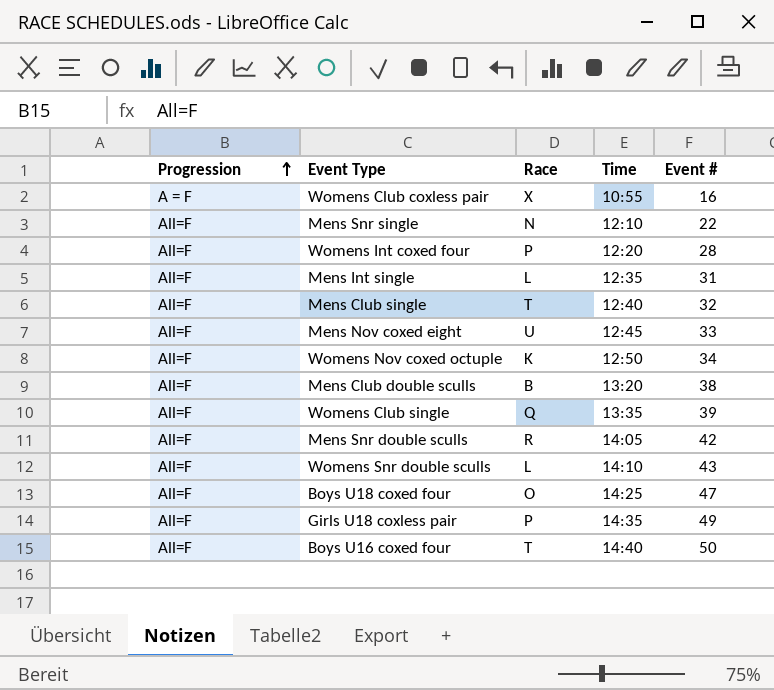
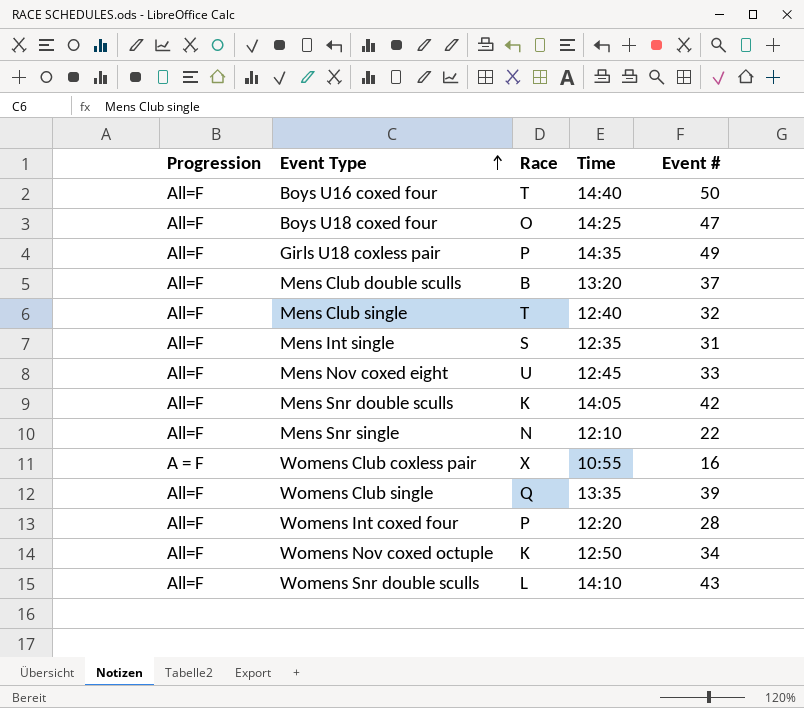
row order: Progression ascending -> Event Type ascending
Mens Club double sculls | Event #: 38 -> 37
Mens Int single | Race: L -> S
Mens Snr double sculls | Race: R -> K

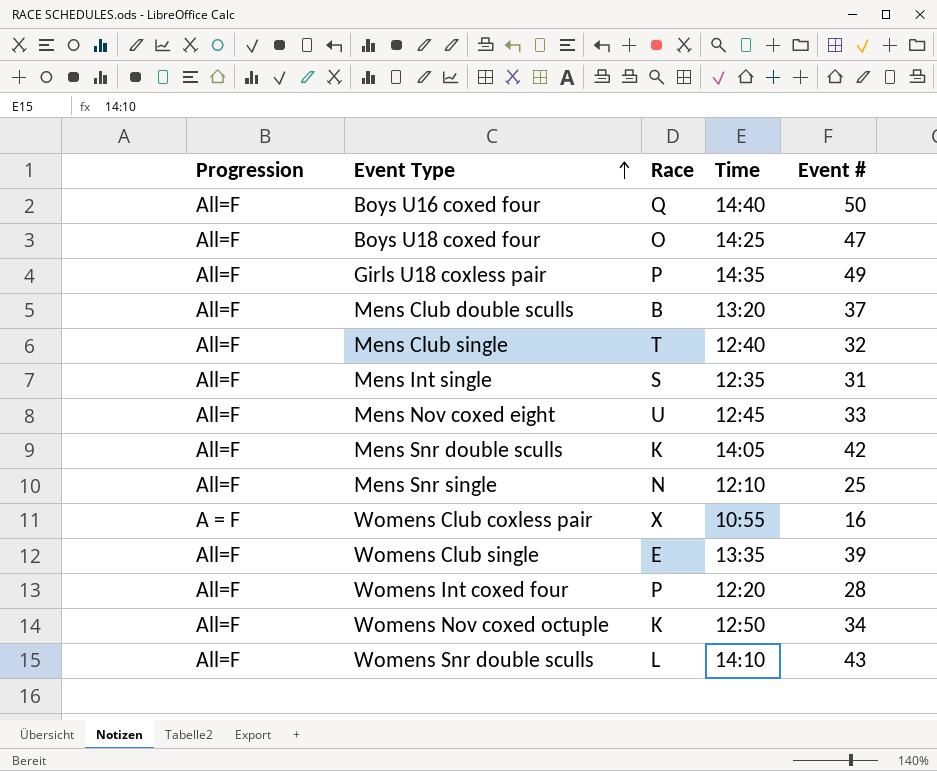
Boys U16 coxed four | Race: T -> Q
Mens Snr single | Event #: 22 -> 25
Womens Club single | Race: Q -> E

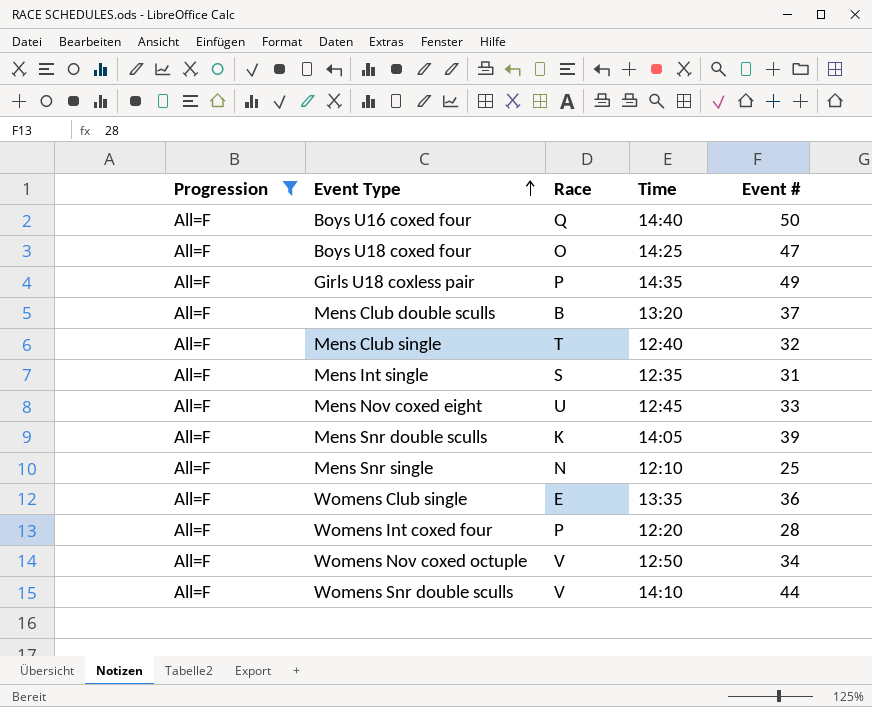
filter: none -> Progression = All=F
Mens Snr double sculls | Event #: 42 -> 39
Womens Club single | Event #: 39 -> 36
Womens Nov coxed octuple | Race: K -> V
Womens Snr double sculls | Race: L -> V
Womens Snr double sculls | Event #: 43 -> 44

